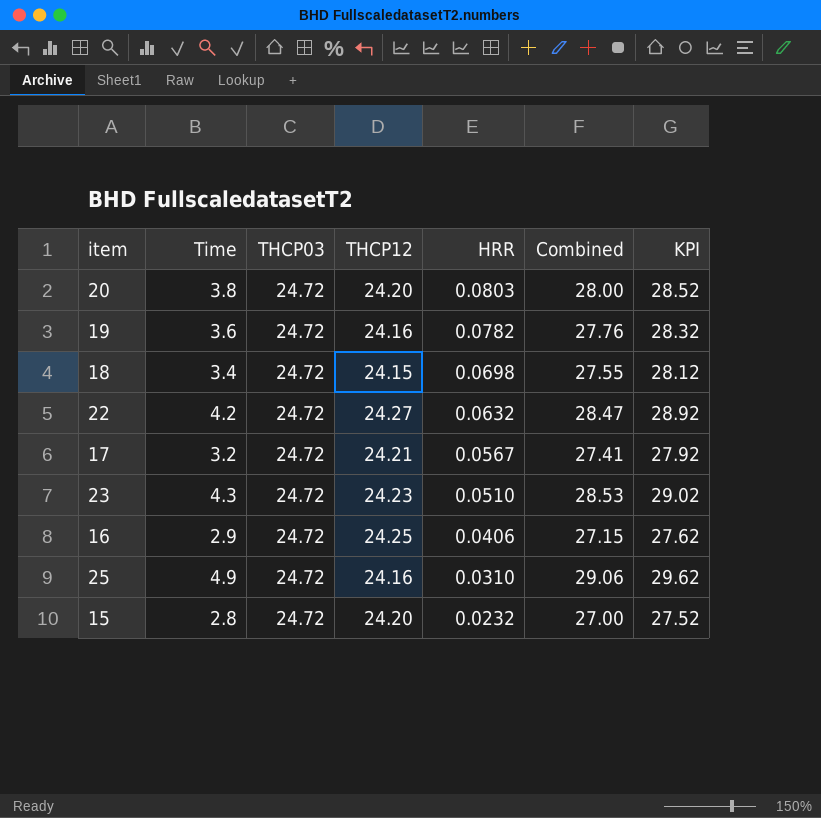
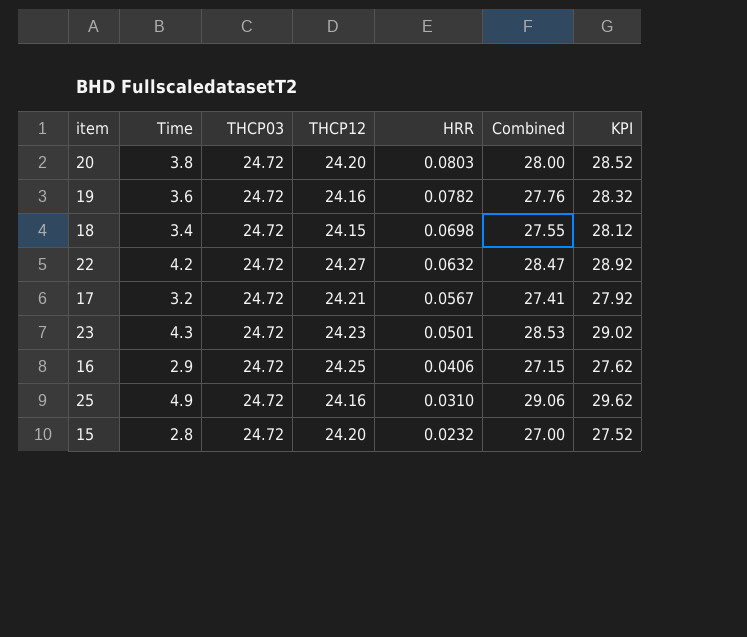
23 | HRR: 0.0510 -> 0.0501

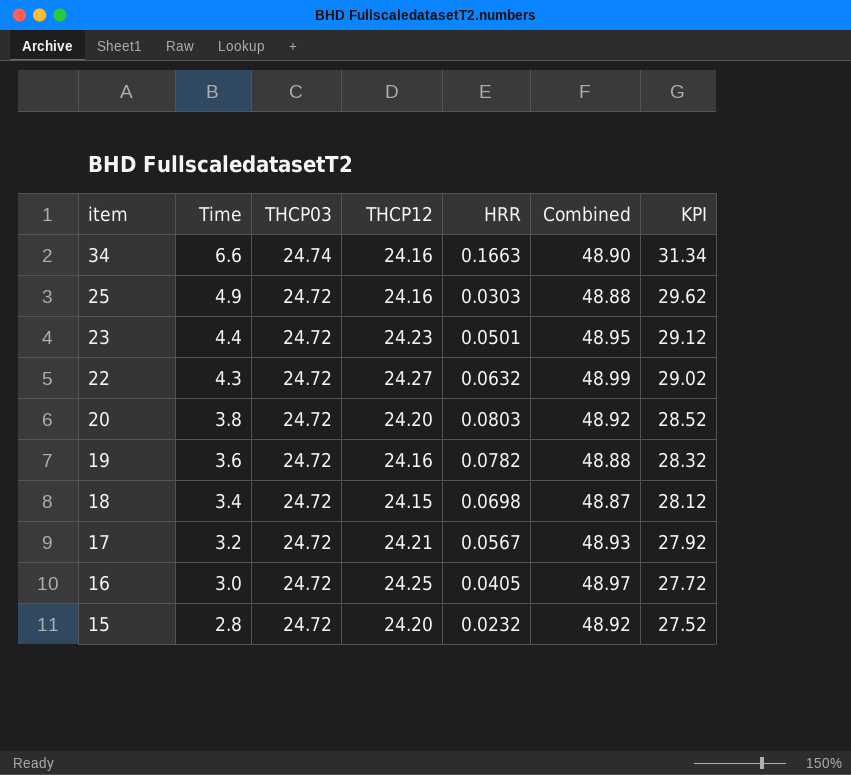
row order: HRR descending -> item descending
column Combined | formula: [Time] + [THCP12] -> [THCP03] + [THCP12]
row 34: none -> 6.6 | 24.74 | 24.16 | 0.1663 | 48.90 | 31.34
25 | HRR: 0.0310 -> 0.0303
23 | Time: 4.3 -> 4.4
23 | KPI: 29.02 -> 29.12
22 | Time: 4.2 -> 4.3
22 | KPI: 28.92 -> 29.02
16 | Time: 2.9 -> 3.0
16 | HRR: 0.0406 -> 0.0405
16 | KPI: 27.62 -> 27.72

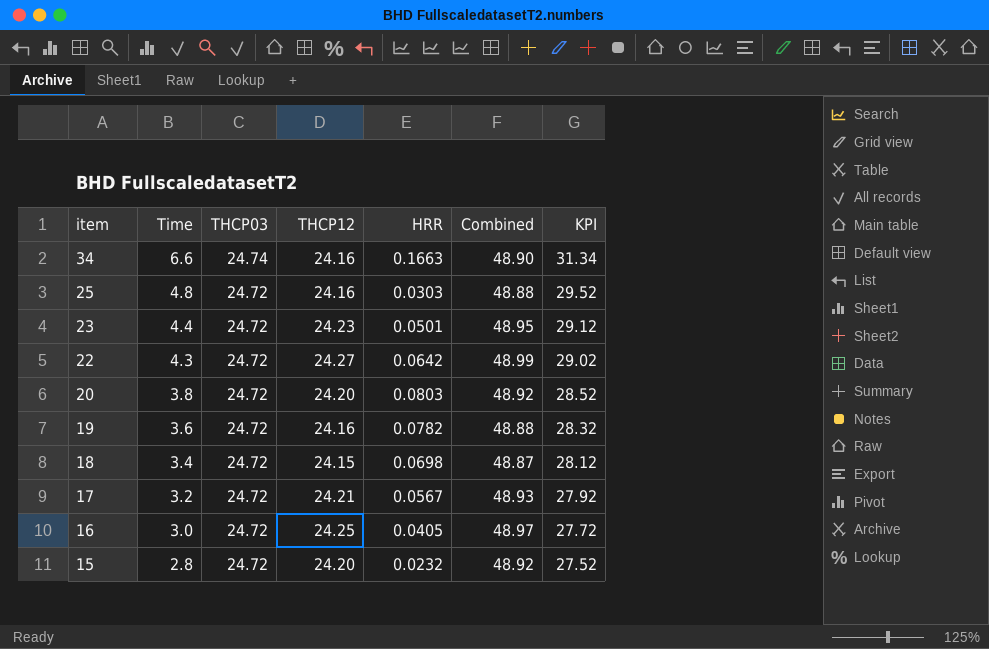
25 | Time: 4.9 -> 4.8
25 | KPI: 29.62 -> 29.52
22 | HRR: 0.0632 -> 0.0642

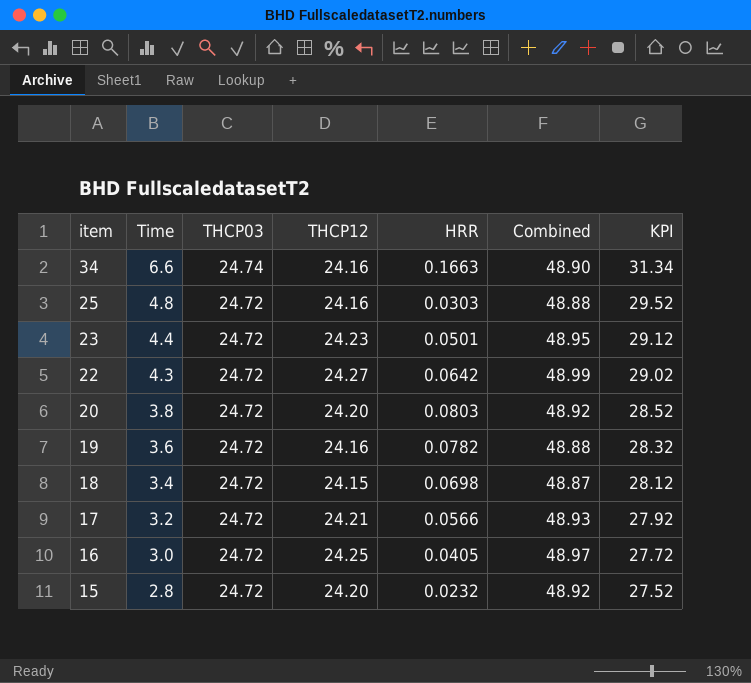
17 | HRR: 0.0567 -> 0.0566

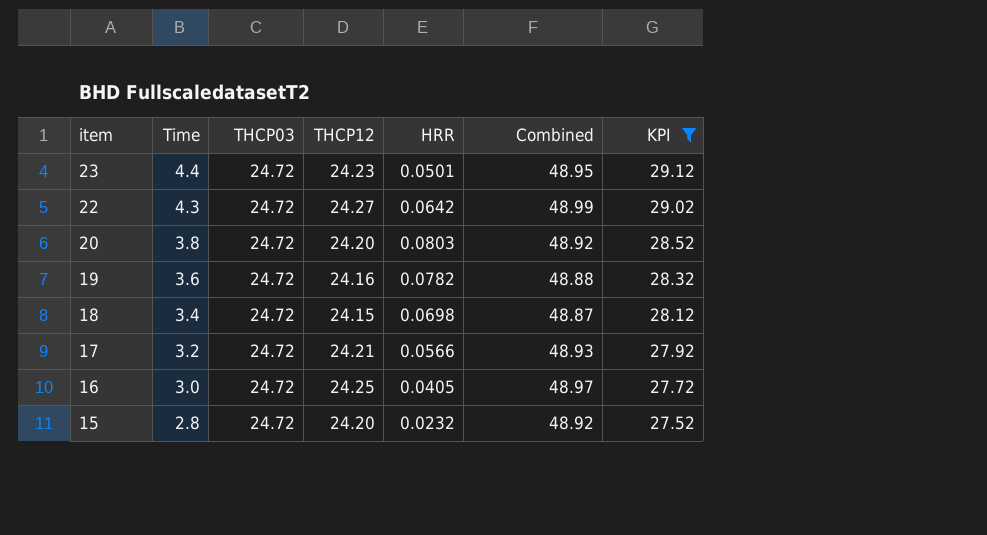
filter: none -> KPI <= 29.12

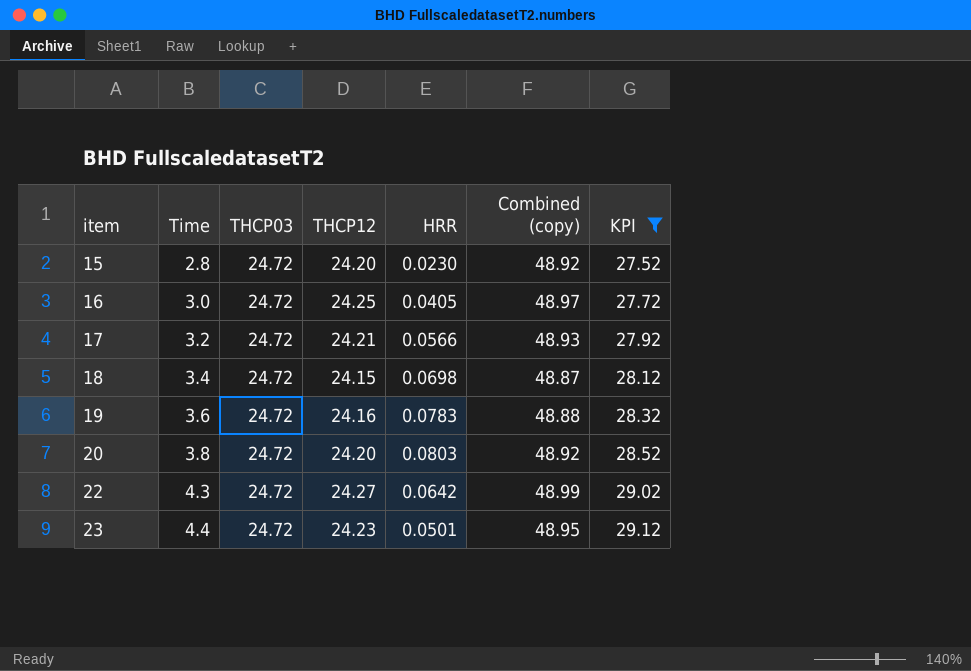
row order: item descending -> item ascending
column name: Combined -> Combined (copy)
15 | HRR: 0.0232 -> 0.0230
19 | HRR: 0.0782 -> 0.0783

